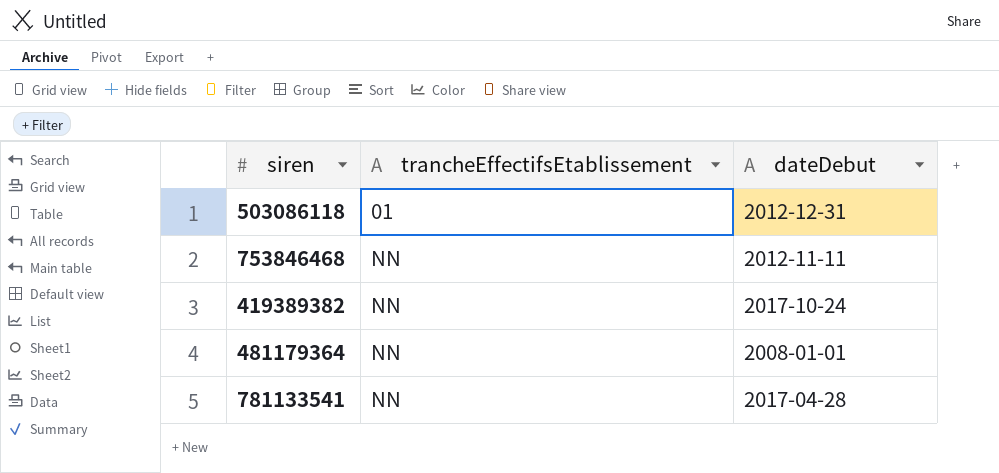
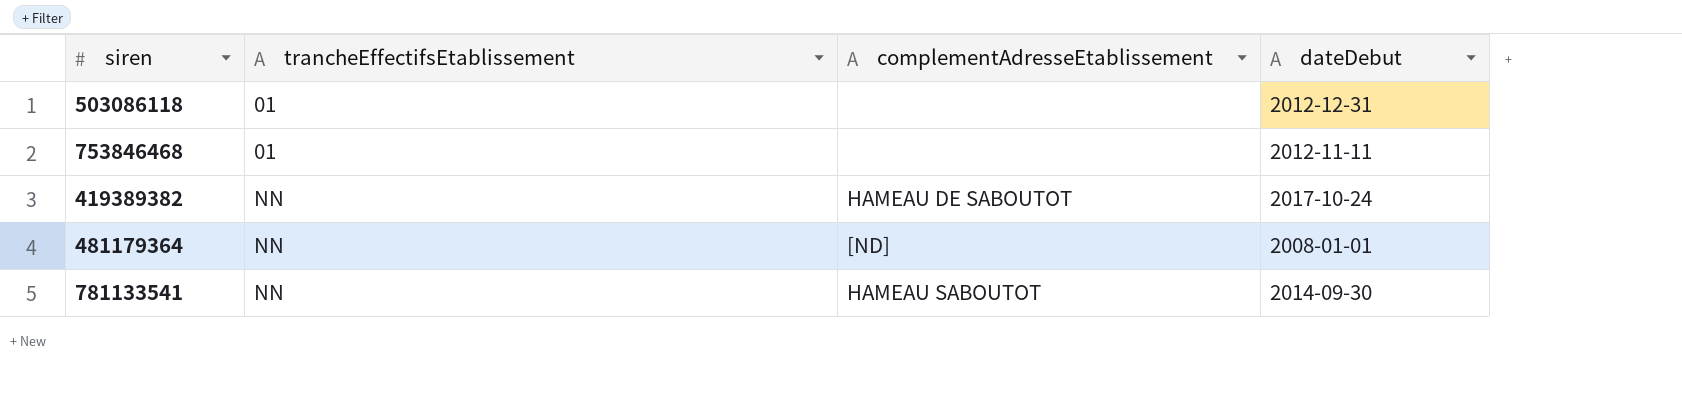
column complementAdresseEtablissement | position: none -> 3
753846468 | trancheEffectifsEtablissement: NN -> 01
781133541 | dateDebut: 2017-04-28 -> 2014-09-30

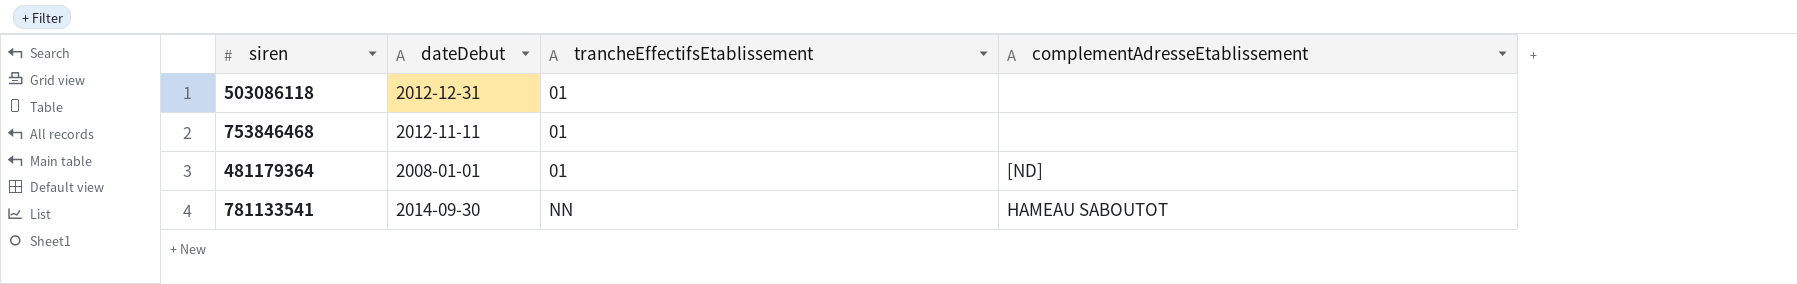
column dateDebut | position: 4 -> 2
row 419389382: NN | HAMEAU DE SABOUTOT | 2017-10-24 -> none
481179364 | trancheEffectifsEtablissement: NN -> 01

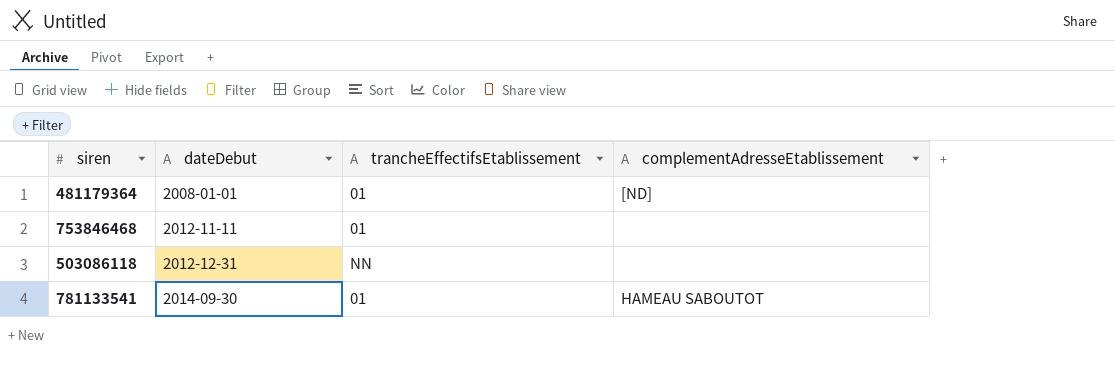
row order: trancheEffectifsEtablissement ascending -> dateDebut ascending
503086118 | trancheEffectifsEtablissement: 01 -> NN
781133541 | trancheEffectifsEtablissement: NN -> 01

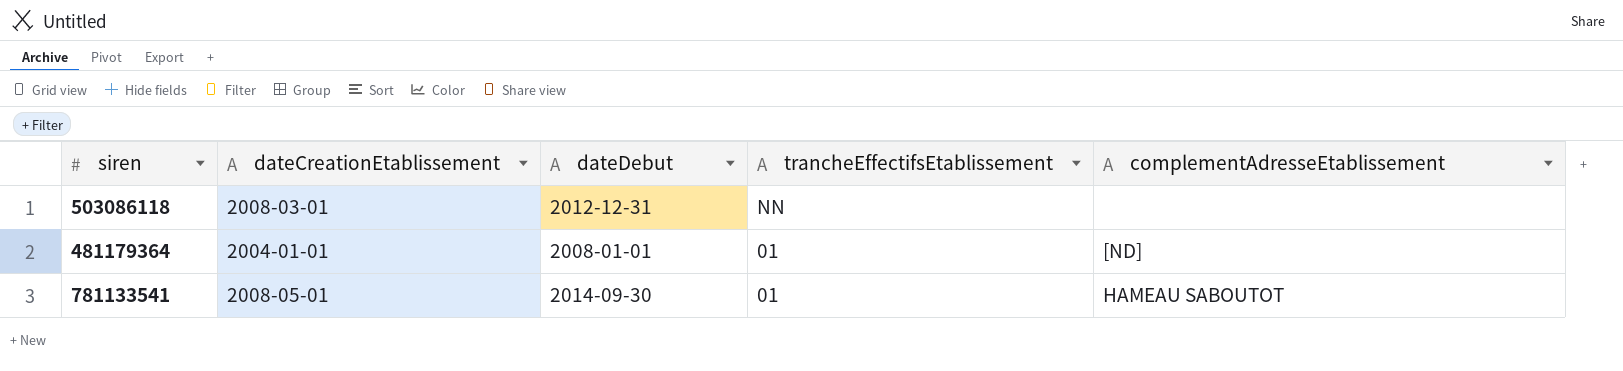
row order: dateDebut ascending -> trancheEffectifsEtablissement descending
column dateCreationEtablissement | position: none -> 2
row 753846468: 2012-11-11 | 01 | none -> none

